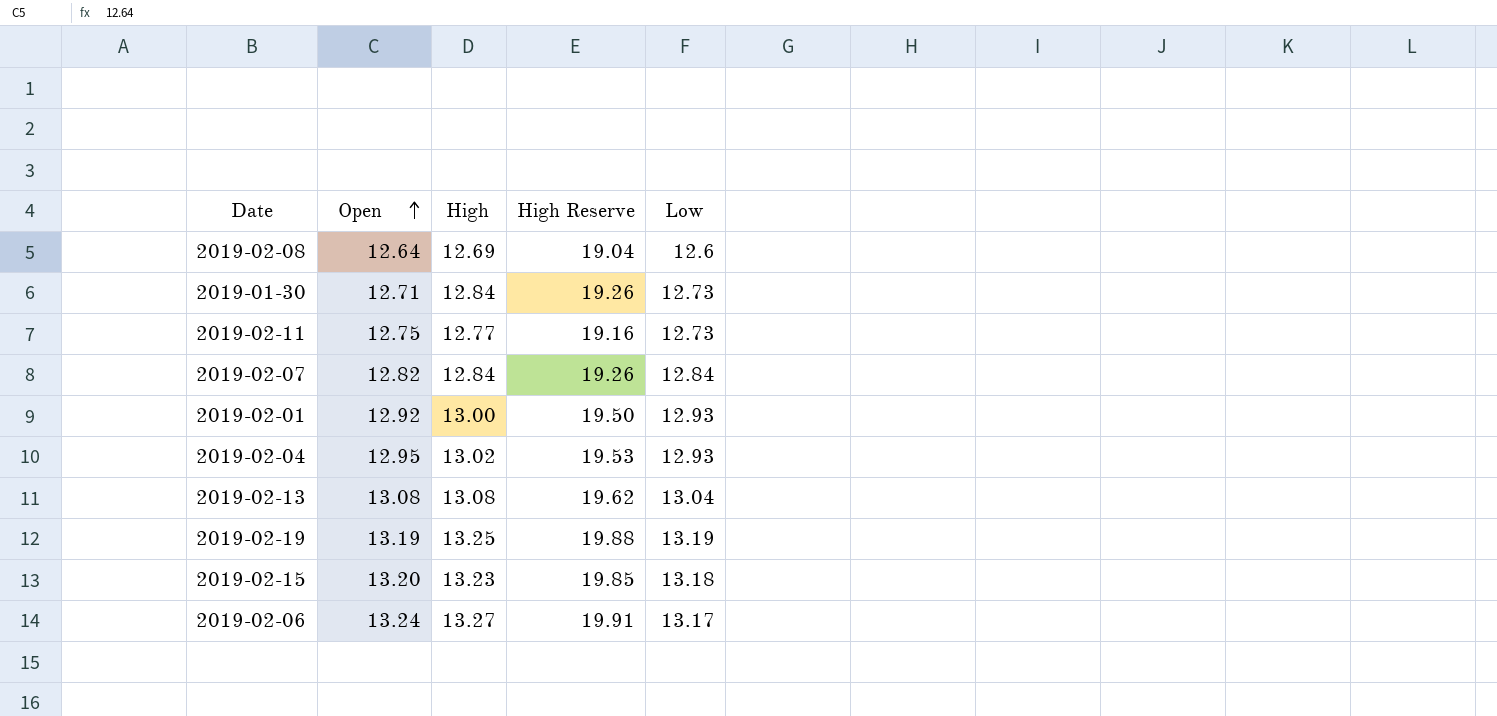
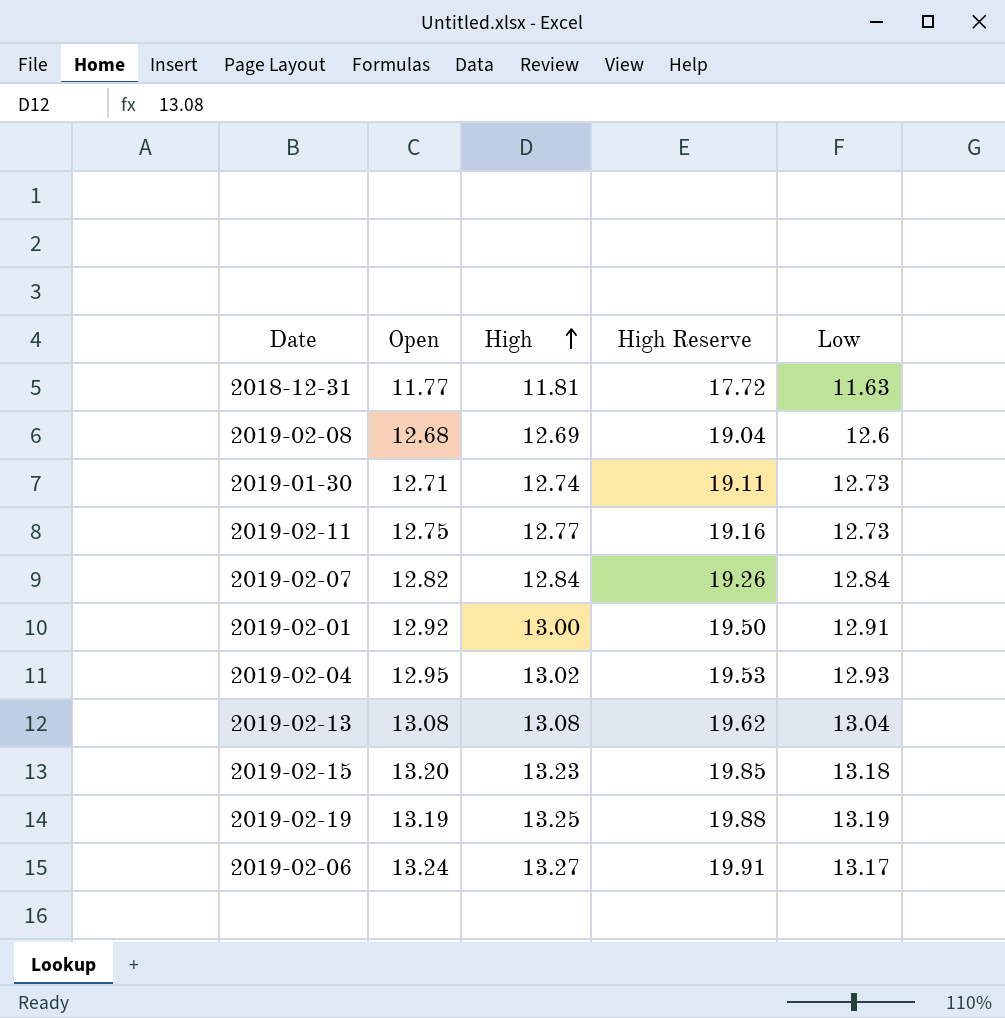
row order: Open ascending -> High ascending
row 2018-12-31: none -> 11.77 | 11.81 | 17.72 | 11.63
2019-02-08 | Open: 12.64 -> 12.68
2019-01-30 | High: 12.84 -> 12.74
2019-01-30 | High Reserve: 19.26 -> 19.11
2019-02-01 | Low: 12.93 -> 12.91

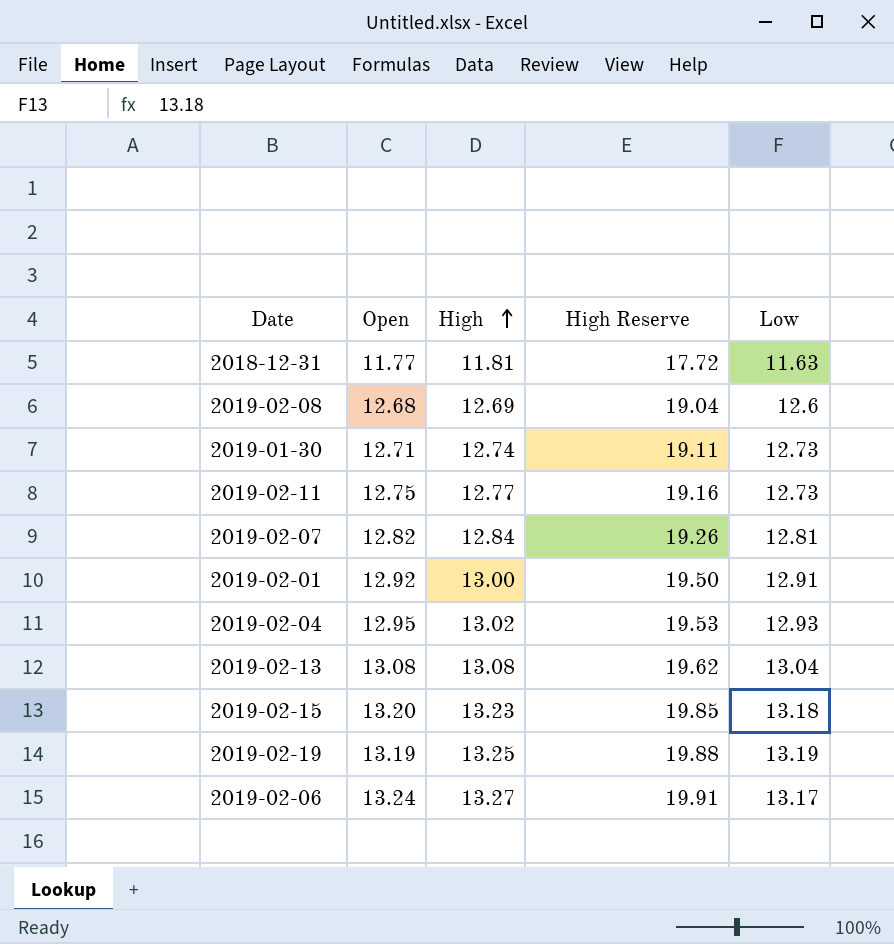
2019-02-07 | Low: 12.84 -> 12.81

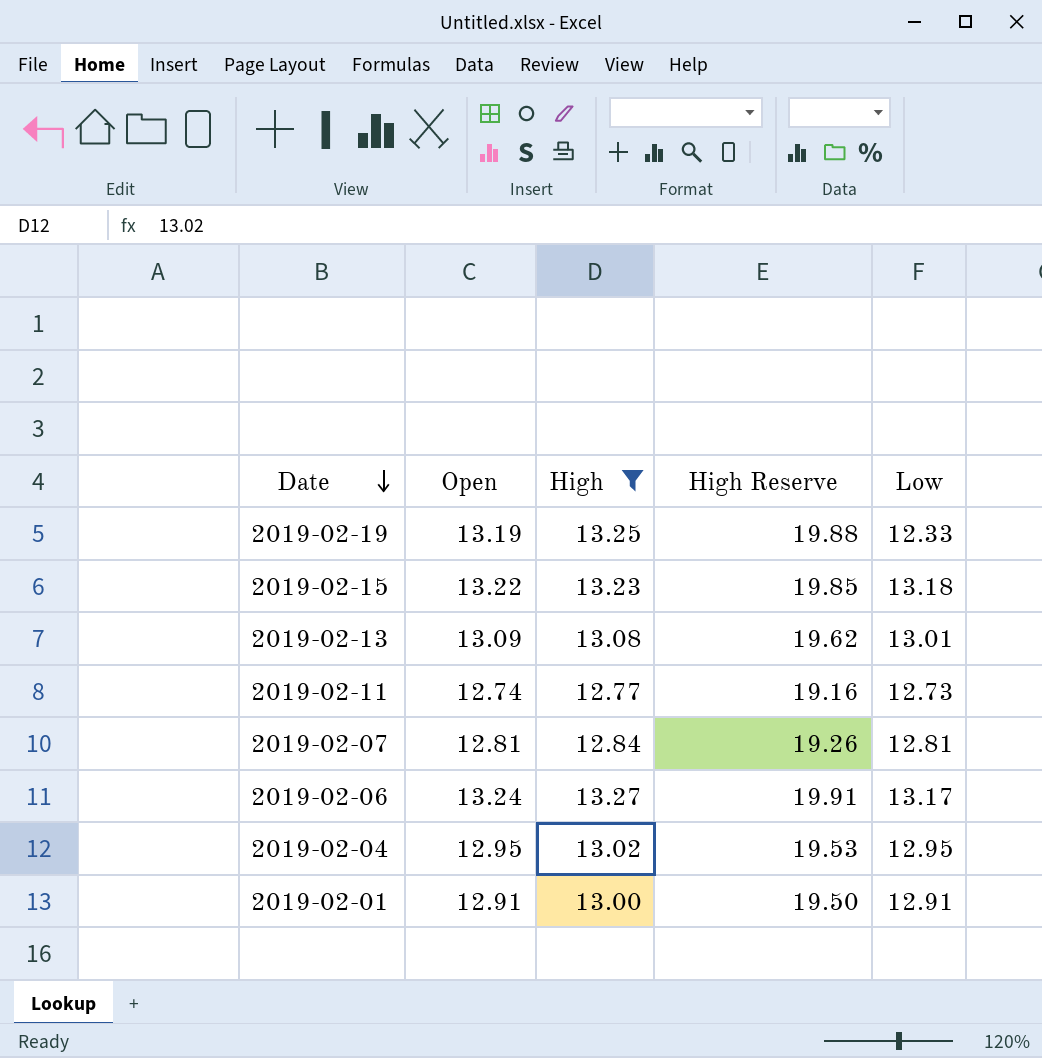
filter: none -> High >= 12.77
row order: High ascending -> Date descending
2019-02-19 | Low: 13.19 -> 12.33
2019-02-15 | Open: 13.20 -> 13.22
2019-02-13 | Open: 13.08 -> 13.09
2019-02-13 | Low: 13.04 -> 13.01
2019-02-11 | Open: 12.75 -> 12.74
2019-02-07 | Open: 12.82 -> 12.81
2019-02-04 | Low: 12.93 -> 12.95
2019-02-01 | Open: 12.92 -> 12.91

